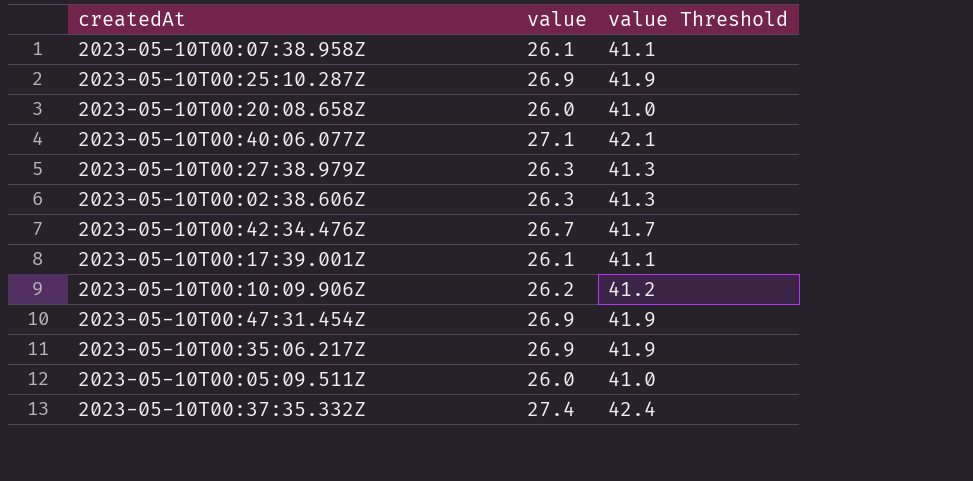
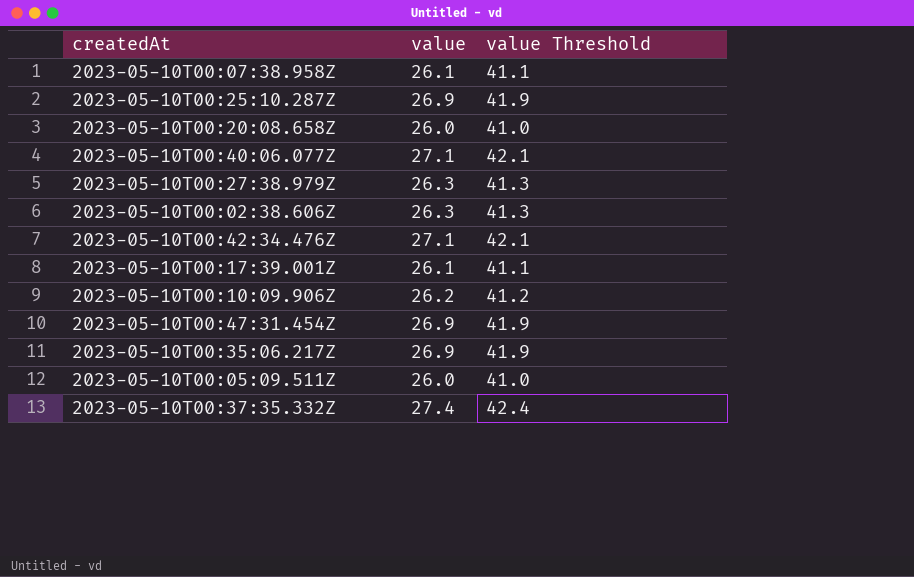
2023-05-10T00:42:34.476Z | value: 26.7 -> 27.1
2023-05-10T00:42:34.476Z | value Threshold: 41.7 -> 42.1

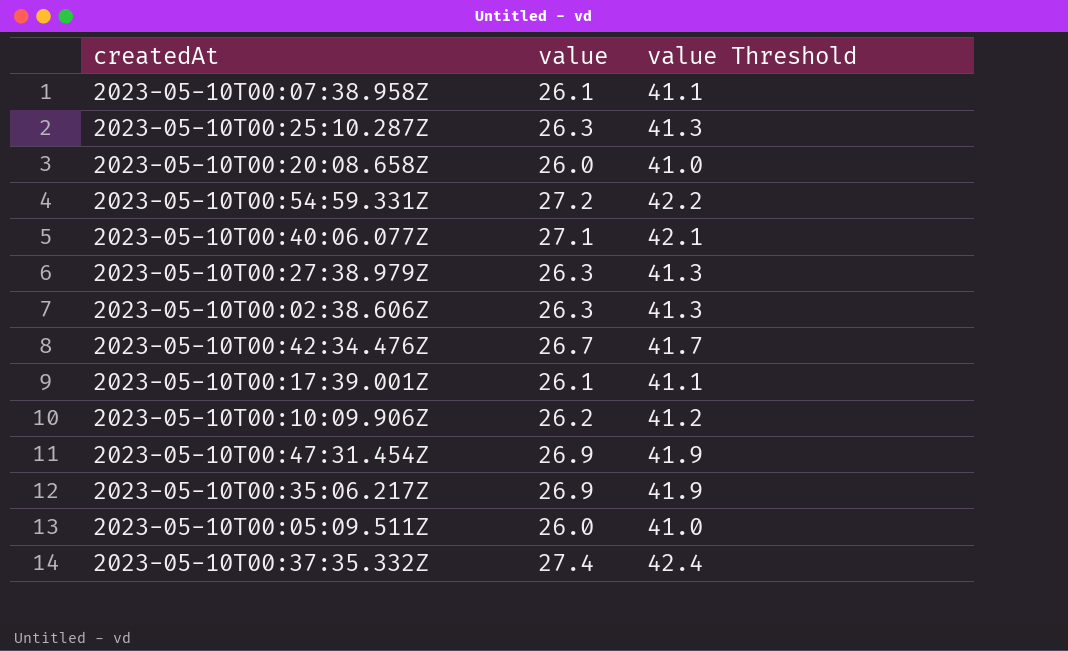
2023-05-10T00:25:10.287Z | value: 26.9 -> 26.3
2023-05-10T00:25:10.287Z | value Threshold: 41.9 -> 41.3
row 2023-05-10T00:54:59.331Z: none -> 27.2 | 42.2
2023-05-10T00:42:34.476Z | value: 27.1 -> 26.7
2023-05-10T00:42:34.476Z | value Threshold: 42.1 -> 41.7

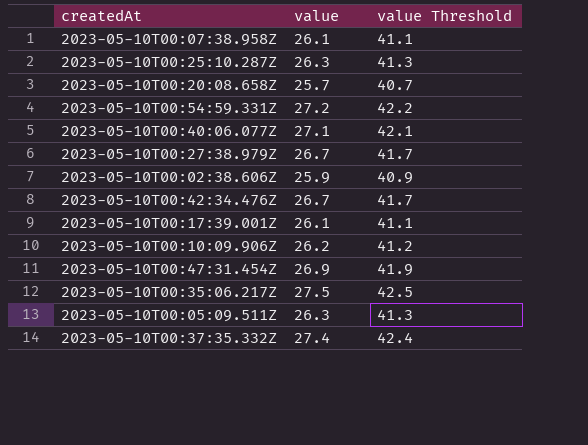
2023-05-10T00:20:08.658Z | value: 26.0 -> 25.7
2023-05-10T00:20:08.658Z | value Threshold: 41.0 -> 40.7
2023-05-10T00:27:38.979Z | value: 26.3 -> 26.7
2023-05-10T00:27:38.979Z | value Threshold: 41.3 -> 41.7
2023-05-10T00:02:38.606Z | value: 26.3 -> 25.9
2023-05-10T00:02:38.606Z | value Threshold: 41.3 -> 40.9
2023-05-10T00:35:06.217Z | value: 26.9 -> 27.5
2023-05-10T00:35:06.217Z | value Threshold: 41.9 -> 42.5
2023-05-10T00:05:09.511Z | value: 26.0 -> 26.3
2023-05-10T00:05:09.511Z | value Threshold: 41.0 -> 41.3

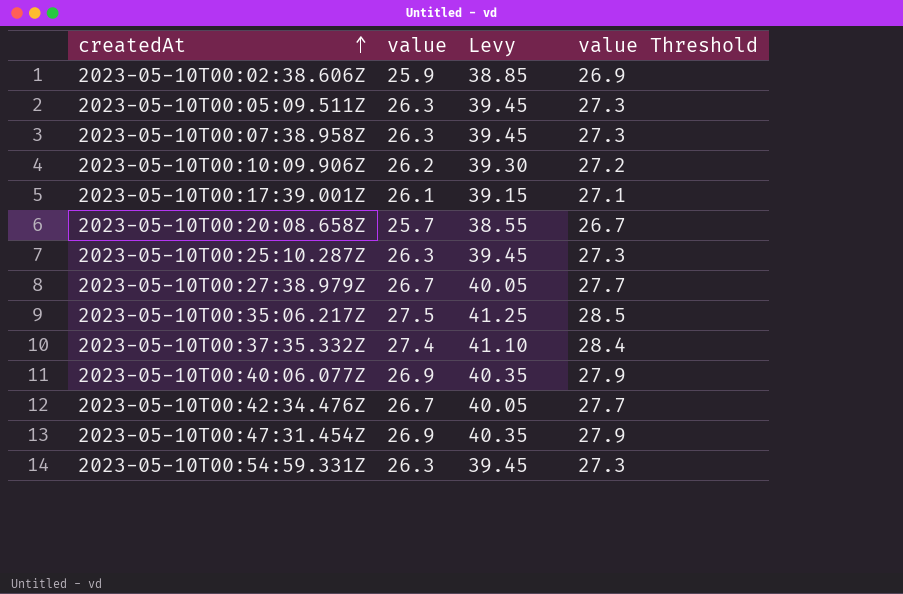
row order: none -> createdAt ascending
column Levy | formula: none -> [value] * 1.5
column value Threshold | formula: [value] + 15 -> [value] + 1
2023-05-10T00:07:38.958Z | value: 26.1 -> 26.3
2023-05-10T00:40:06.077Z | value: 27.1 -> 26.9
2023-05-10T00:54:59.331Z | value: 27.2 -> 26.3

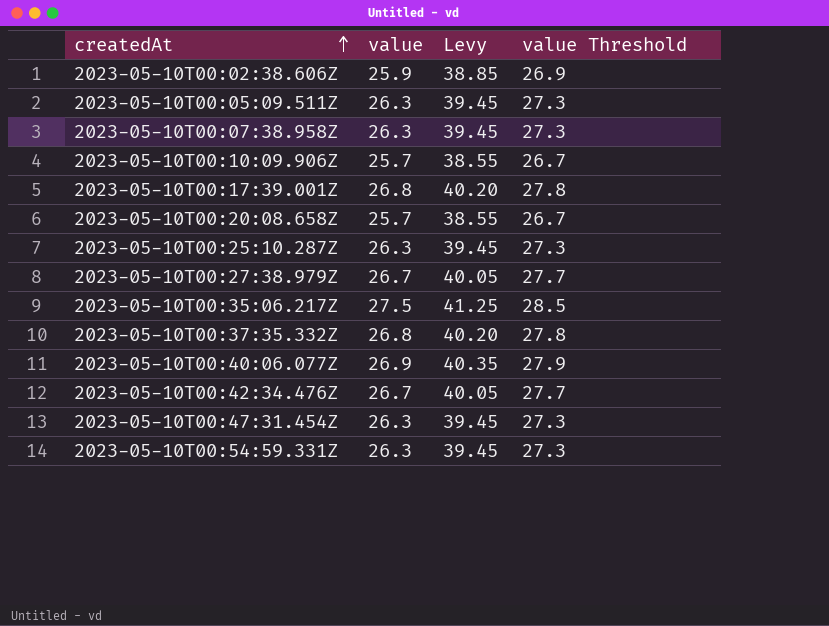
2023-05-10T00:10:09.906Z | value: 26.2 -> 25.7
2023-05-10T00:10:09.906Z | Levy: 39.30 -> 38.55
2023-05-10T00:10:09.906Z | value Threshold: 27.2 -> 26.7
2023-05-10T00:17:39.001Z | value: 26.1 -> 26.8
2023-05-10T00:17:39.001Z | Levy: 39.15 -> 40.20
2023-05-10T00:17:39.001Z | value Threshold: 27.1 -> 27.8
2023-05-10T00:37:35.332Z | value: 27.4 -> 26.8
2023-05-10T00:37:35.332Z | Levy: 41.10 -> 40.20
2023-05-10T00:37:35.332Z | value Threshold: 28.4 -> 27.8
2023-05-10T00:47:31.454Z | value: 26.9 -> 26.3
2023-05-10T00:47:31.454Z | Levy: 40.35 -> 39.45
2023-05-10T00:47:31.454Z | value Threshold: 27.9 -> 27.3

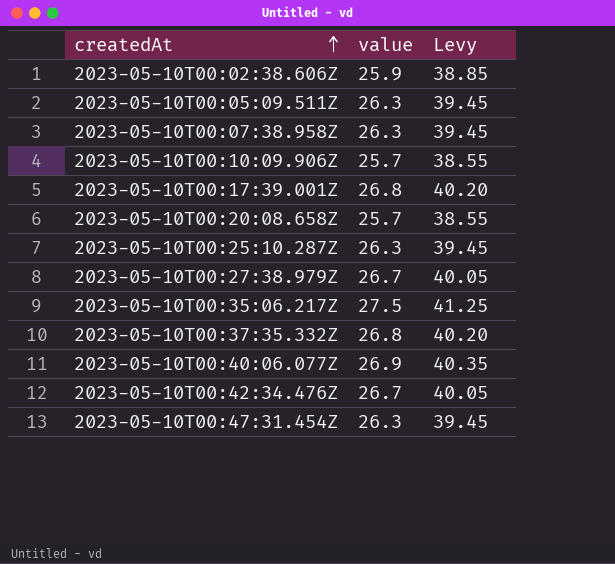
column value Threshold | formula: [value] + 1 -> none
row 2023-05-10T00:54:59.331Z: 26.3 | 39.45 | 27.3 -> none

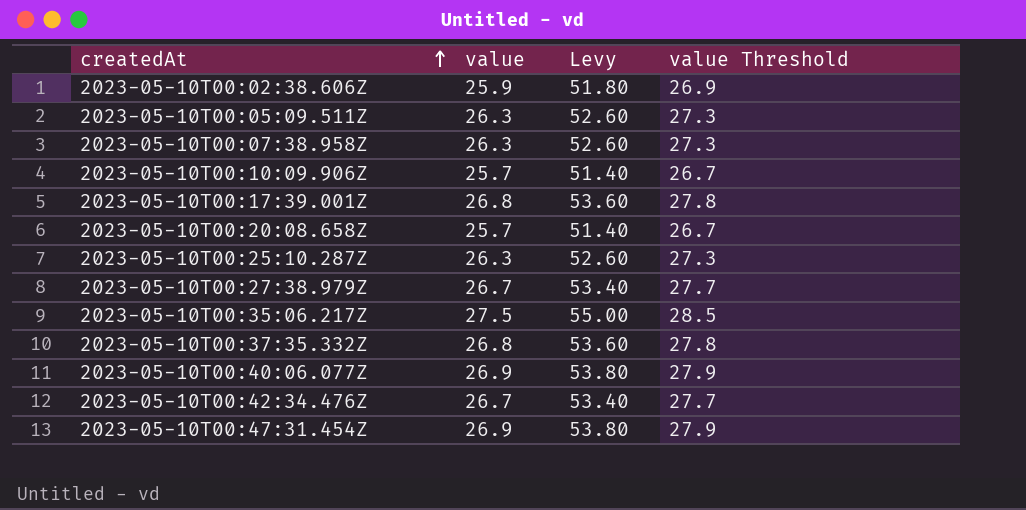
column Levy | formula: [value] * 1.5 -> [value] * 2
column value Threshold | formula: none -> [value] + 1
2023-05-10T00:47:31.454Z | value: 26.3 -> 26.9

